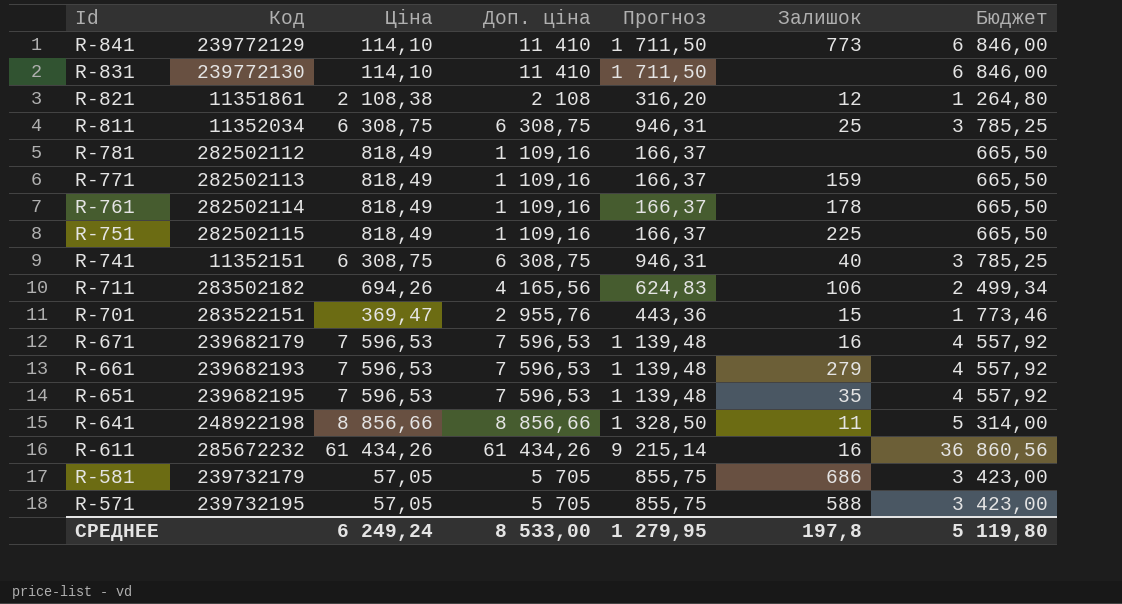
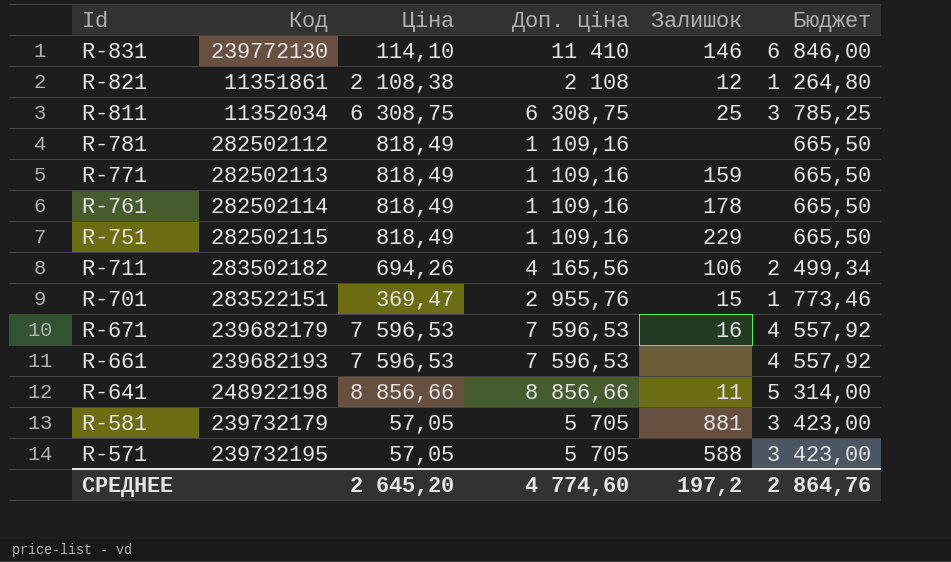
column Прогноз | formula: [Доп. ціна] * 0,15 -> none
row R-841: 239772129 | 114,10 | 11 410 | 1 711,50 | 773 | 6 846,00 -> none
row R-741: 11352151 | 6 308,75 | 6 308,75 | 946,31 | 40 | 3 785,25 -> none
row R-651: 239682195 | 7 596,53 | 7 596,53 | 1 139,48 | 35 | 4 557,92 -> none
row R-611: 285672232 | 61 434,26 | 61 434,26 | 9 215,14 | 16 | 36 860,56 -> none
R-831 | Залишок: none -> 146
R-751 | Залишок: 225 -> 229
R-661 | Залишок: 279 -> none
R-581 | Залишок: 686 -> 881
СРЕДНЕЕ | Ціна: 6 249,24 -> 2 645,20
СРЕДНЕЕ | Доп. ціна: 8 533,00 -> 4 774,60
СРЕДНЕЕ | Залишок: 197,8 -> 197,2
СРЕДНЕЕ | Бюджет: 5 119,80 -> 2 864,76

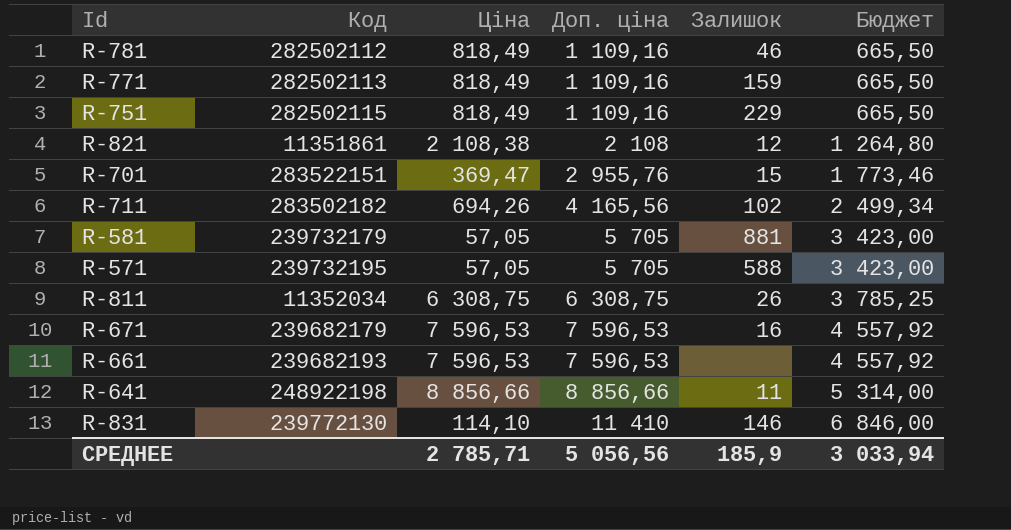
row order: Id descending -> Доп. ціна ascending
row R-761: 282502114 | 818,49 | 1 109,16 | 178 | 665,50 -> none
R-781 | Залишок: none -> 46
R-711 | Залишок: 106 -> 102
R-811 | Залишок: 25 -> 26
СРЕДНЕЕ | Ціна: 2 645,20 -> 2 785,71
СРЕДНЕЕ | Доп. ціна: 4 774,60 -> 5 056,56
СРЕДНЕЕ | Залишок: 197,2 -> 185,9
СРЕДНЕЕ | Бюджет: 2 864,76 -> 3 033,94

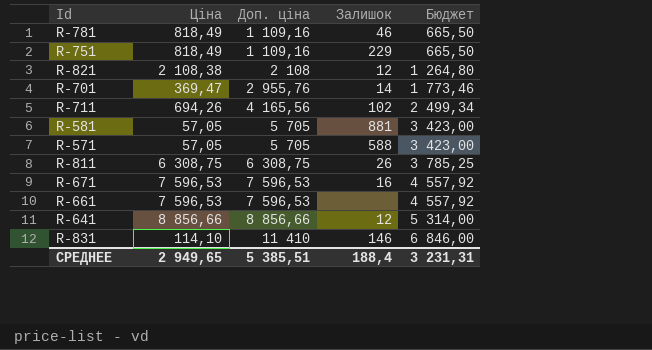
column Код | position: 2 -> none
row R-771: 282502113 | 818,49 | 1 109,16 | 159 | 665,50 -> none
R-701 | Залишок: 15 -> 14
R-641 | Залишок: 11 -> 12
СРЕДНЕЕ | Ціна: 2 785,71 -> 2 949,65
СРЕДНЕЕ | Доп. ціна: 5 056,56 -> 5 385,51
СРЕДНЕЕ | Залишок: 185,9 -> 188,4
СРЕДНЕЕ | Бюджет: 3 033,94 -> 3 231,31

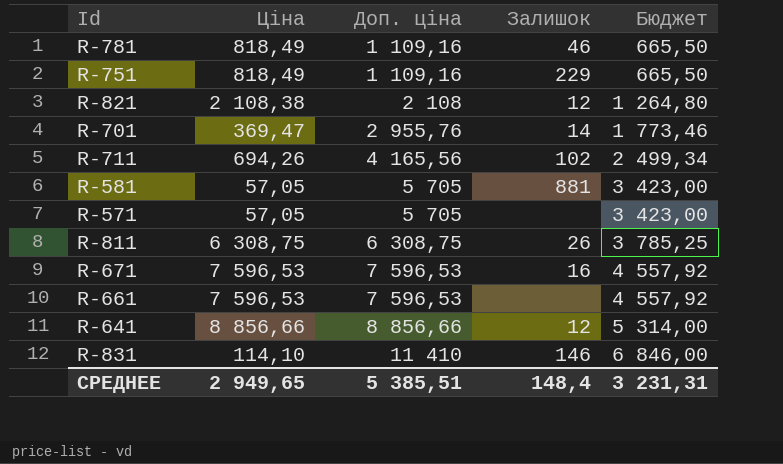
R-571 | Залишок: 588 -> none
СРЕДНЕЕ | Залишок: 188,4 -> 148,4

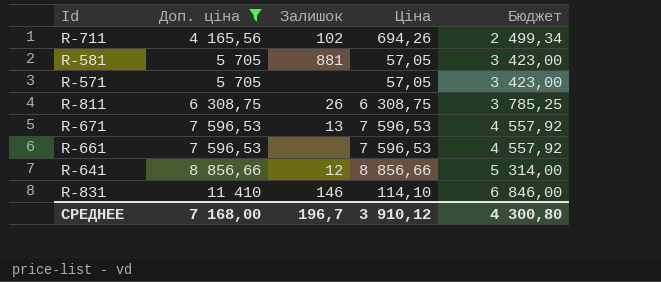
filter: none -> Доп. ціна >= 4 165,56
column Ціна | position: 2 -> 4
R-671 | Залишок: 16 -> 13
СРЕДНЕЕ | Доп. ціна: 5 385,51 -> 7 168,00
СРЕДНЕЕ | Залишок: 148,4 -> 196,7
СРЕДНЕЕ | Ціна: 2 949,65 -> 3 910,12
СРЕДНЕЕ | Бюджет: 3 231,31 -> 4 300,80

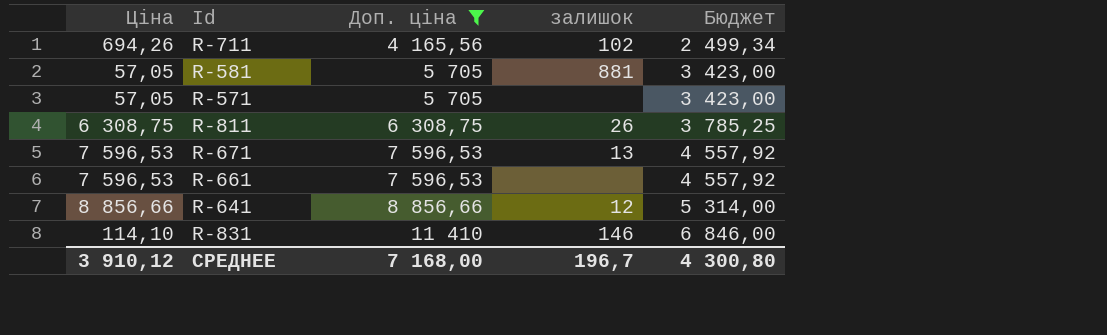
column Ціна | position: 4 -> 1
column name: Залишок -> залишок

